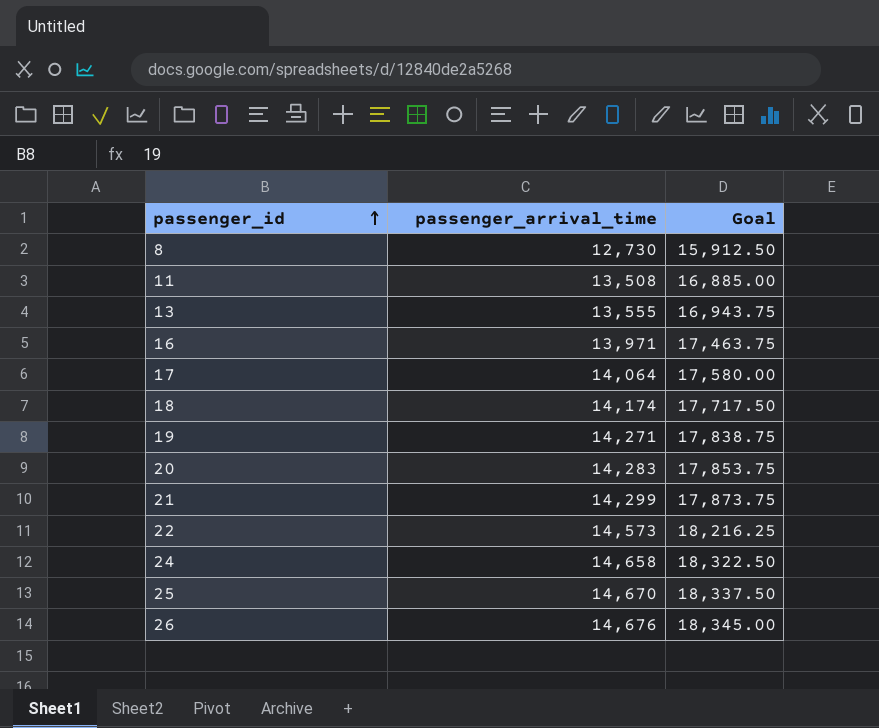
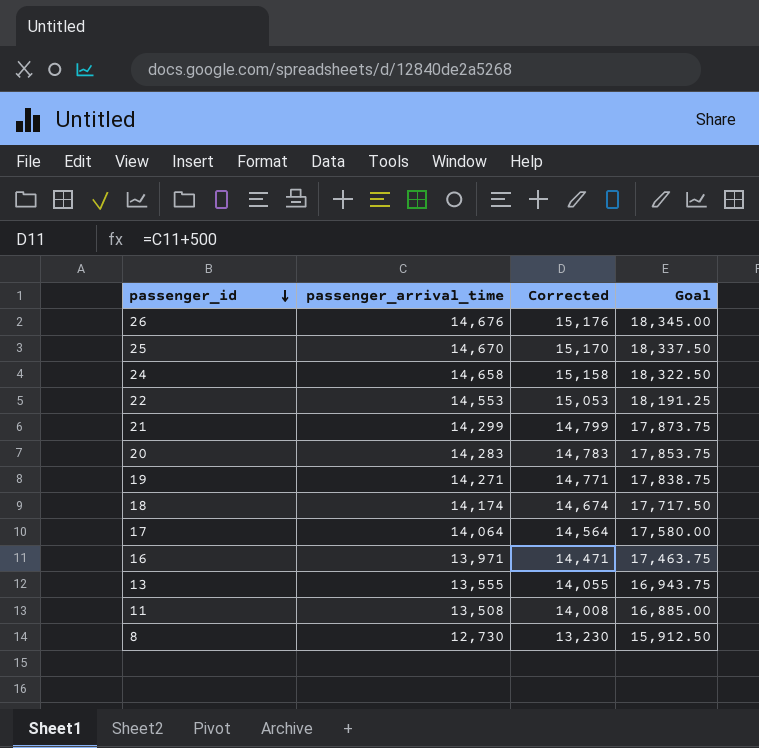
row order: passenger_id ascending -> passenger_id descending
column Corrected | formula: none -> [passenger_arrival_time] + 500
22 | passenger_arrival_time: 14,573 -> 14,553
22 | Goal: 18,216.25 -> 18,191.25

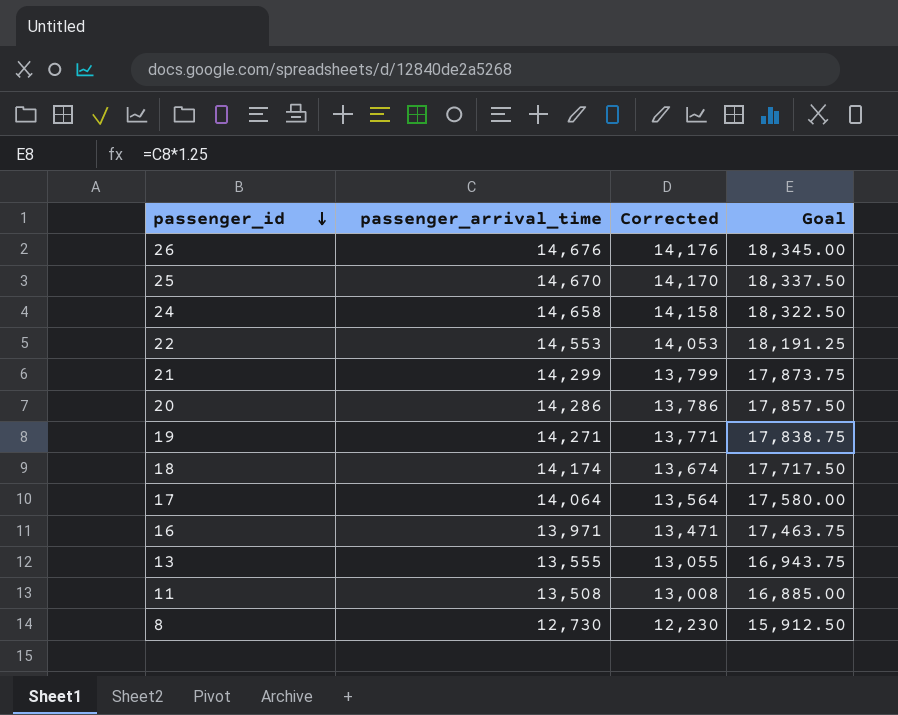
column Corrected | formula: [passenger_arrival_time] + 500 -> [passenger_arrival_time] - 500
20 | passenger_arrival_time: 14,283 -> 14,286
20 | Goal: 17,853.75 -> 17,857.50

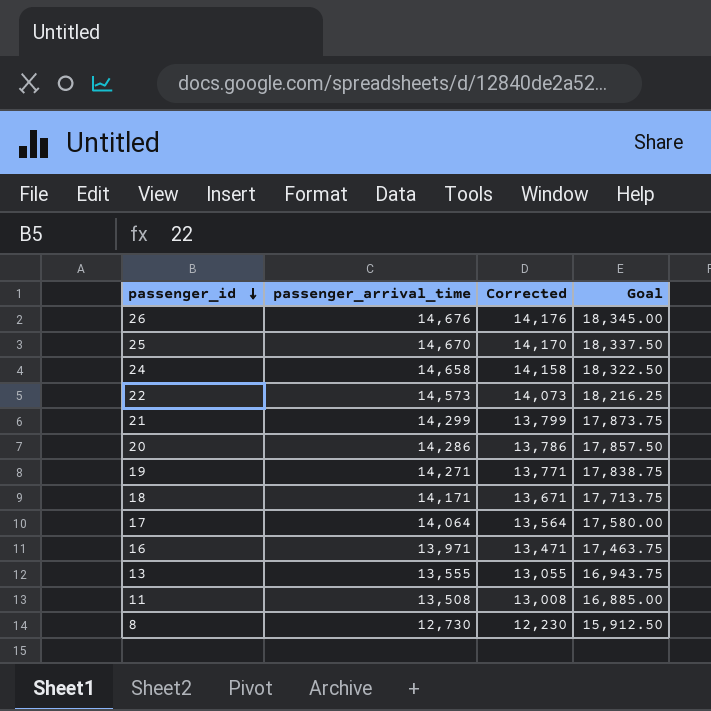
22 | passenger_arrival_time: 14,553 -> 14,573
22 | Corrected: 14,053 -> 14,073
22 | Goal: 18,191.25 -> 18,216.25
18 | passenger_arrival_time: 14,174 -> 14,171
18 | Corrected: 13,674 -> 13,671
18 | Goal: 17,717.50 -> 17,713.75

